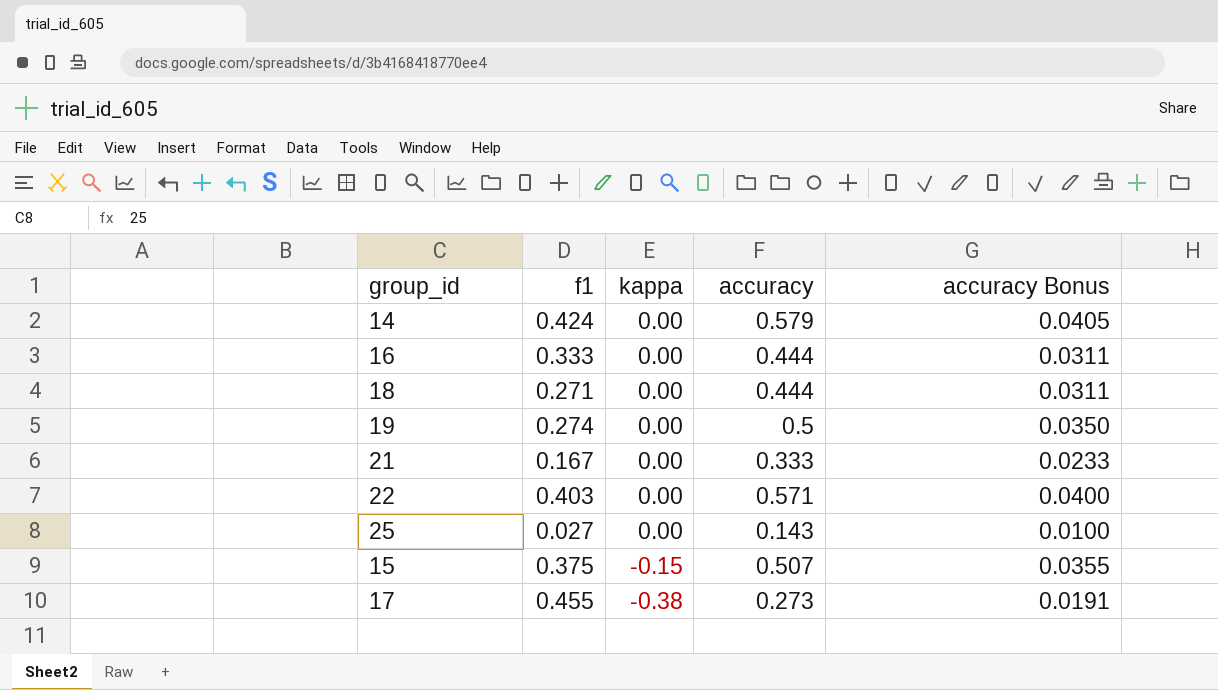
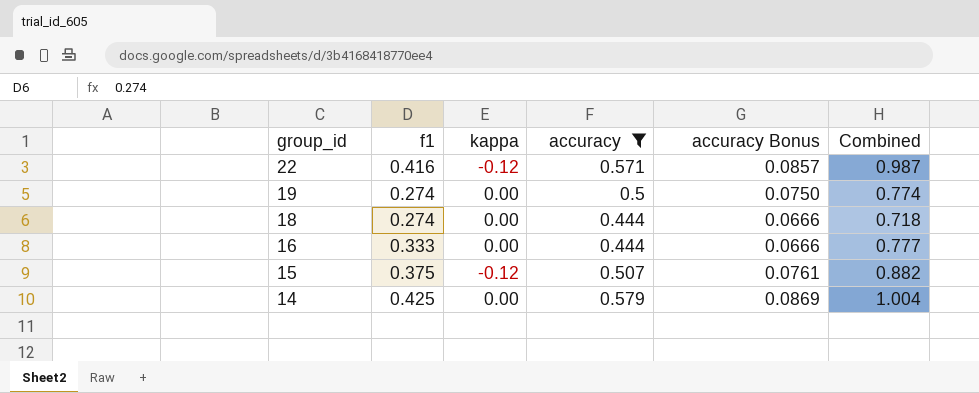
filter: none -> accuracy >= 0.444
row order: kappa descending -> group_id descending
column accuracy Bonus | formula: [accuracy] * 0.07 -> [accuracy] * 0.15
column Combined | formula: none -> [f1] + [accuracy]
22 | f1: 0.403 -> 0.416
22 | kappa: 0.00 -> -0.12
18 | f1: 0.271 -> 0.274
15 | kappa: -0.15 -> -0.12
14 | f1: 0.424 -> 0.425

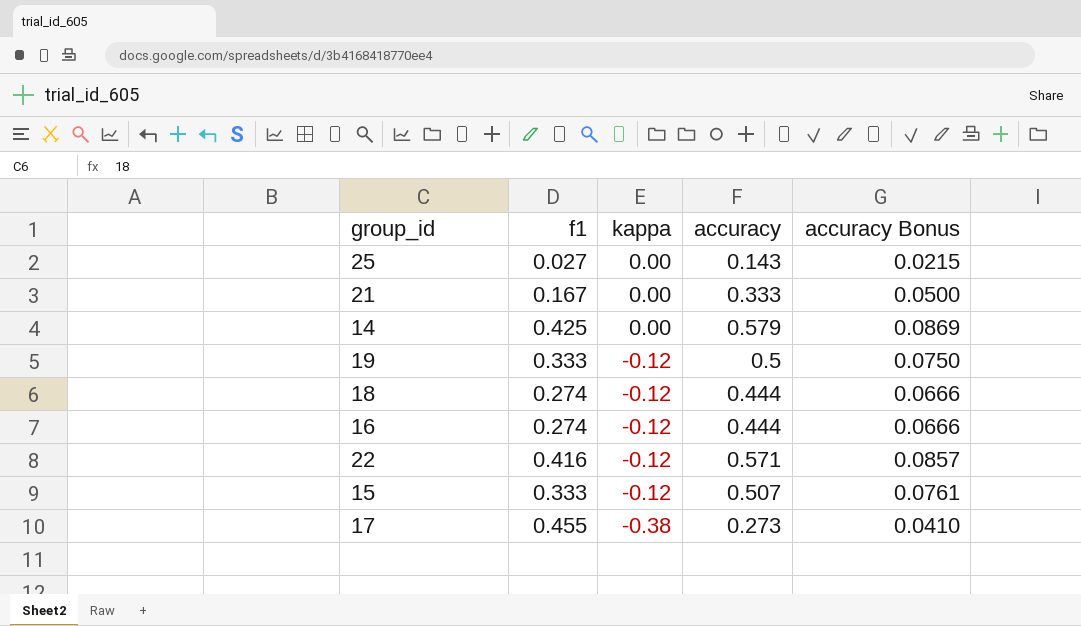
filter: accuracy >= 0.444 -> none
row order: group_id descending -> kappa descending
column Combined | formula: [f1] + [accuracy] -> none
19 | f1: 0.274 -> 0.333
19 | kappa: 0.00 -> -0.12
18 | kappa: 0.00 -> -0.12
16 | f1: 0.333 -> 0.274
16 | kappa: 0.00 -> -0.12
15 | f1: 0.375 -> 0.333

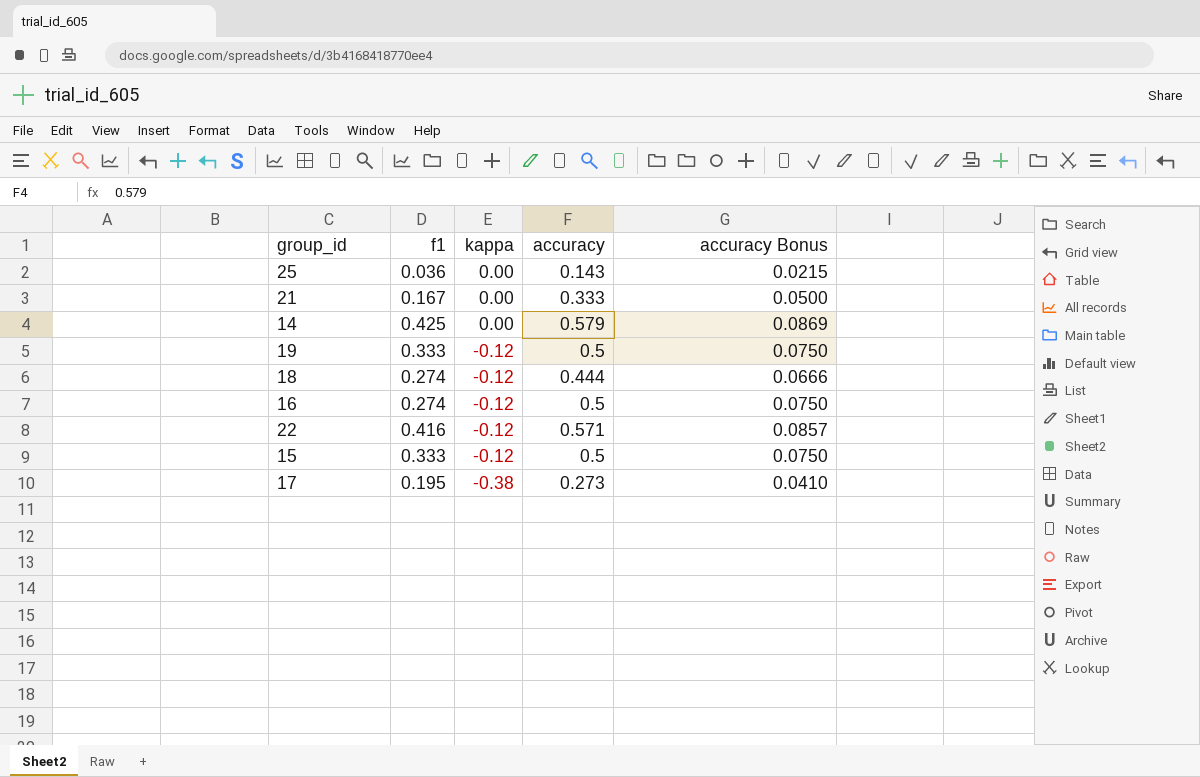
25 | f1: 0.027 -> 0.036
16 | accuracy: 0.444 -> 0.5
16 | accuracy Bonus: 0.0666 -> 0.0750
15 | accuracy: 0.507 -> 0.5
15 | accuracy Bonus: 0.0761 -> 0.0750
17 | f1: 0.455 -> 0.195

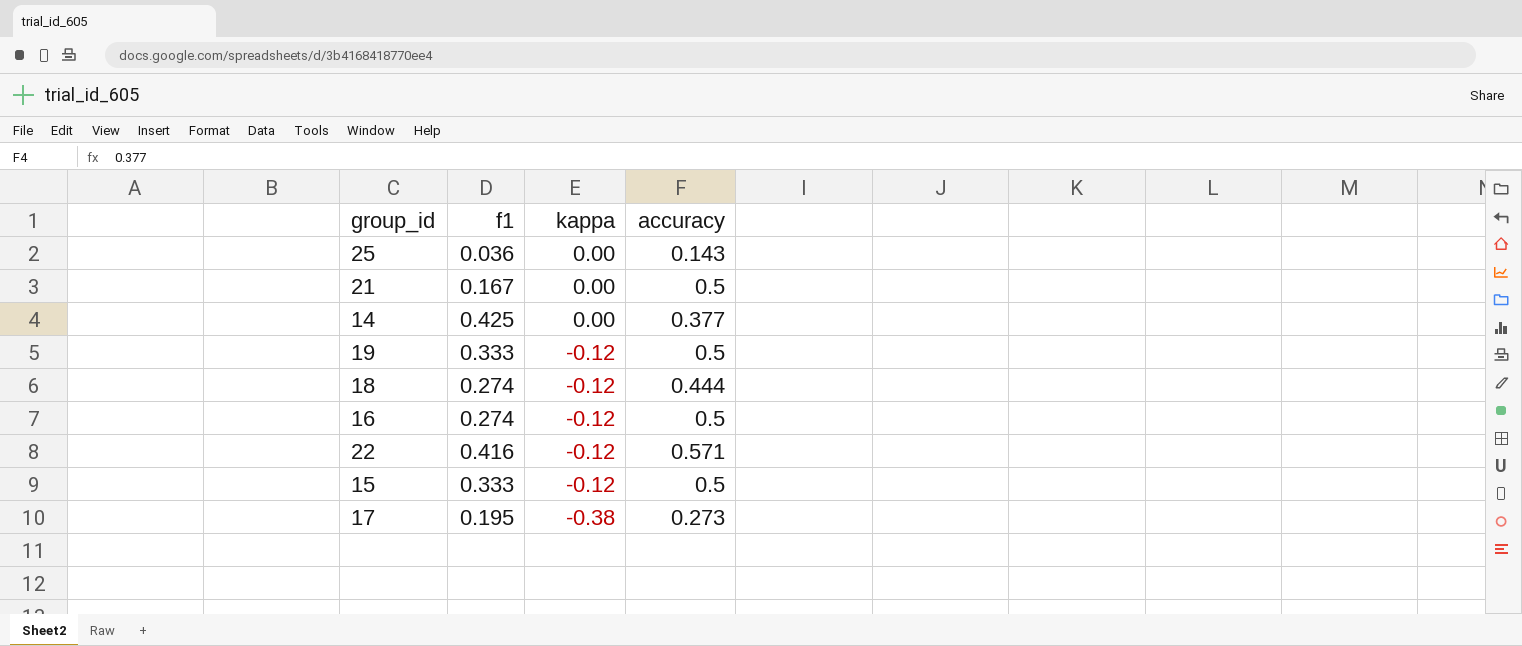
column accuracy Bonus | formula: [accuracy] * 0.15 -> none
21 | accuracy: 0.333 -> 0.5
14 | accuracy: 0.579 -> 0.377

